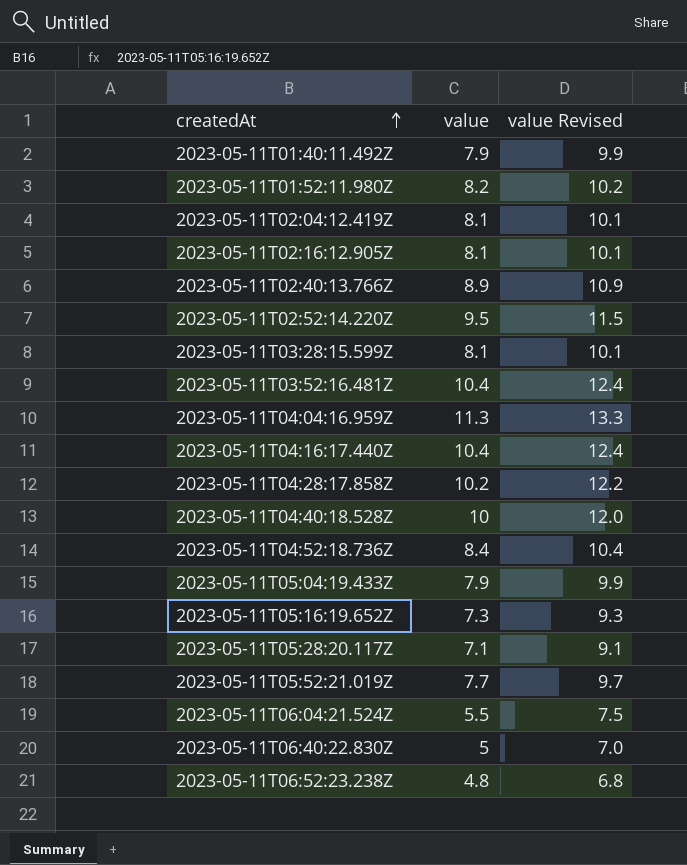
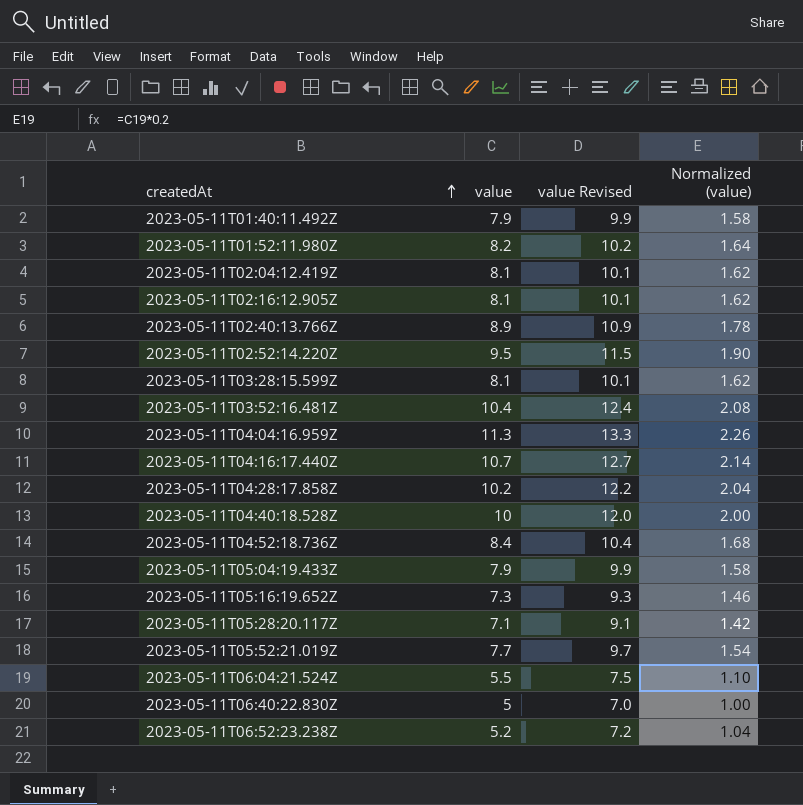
column Normalized (value) | formula: none -> [value] * 0.2
2023-05-11T04:16:17.440Z | value: 10.4 -> 10.7
2023-05-11T04:16:17.440Z | value Revised: 12.4 -> 12.7
2023-05-11T06:52:23.238Z | value: 4.8 -> 5.2
2023-05-11T06:52:23.238Z | value Revised: 6.8 -> 7.2

